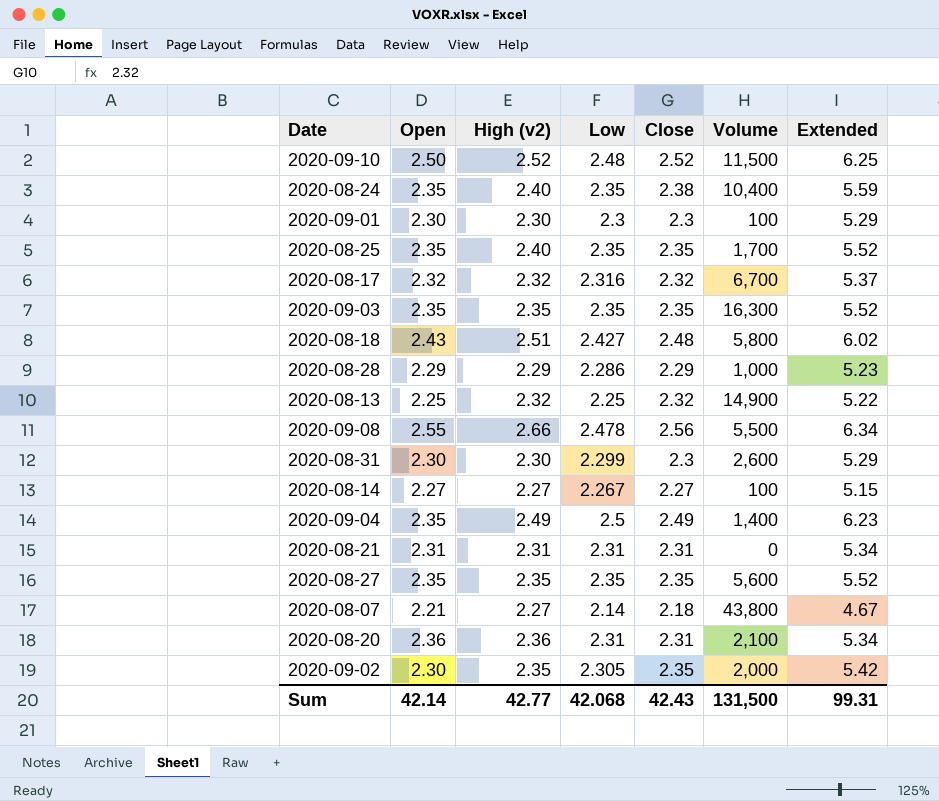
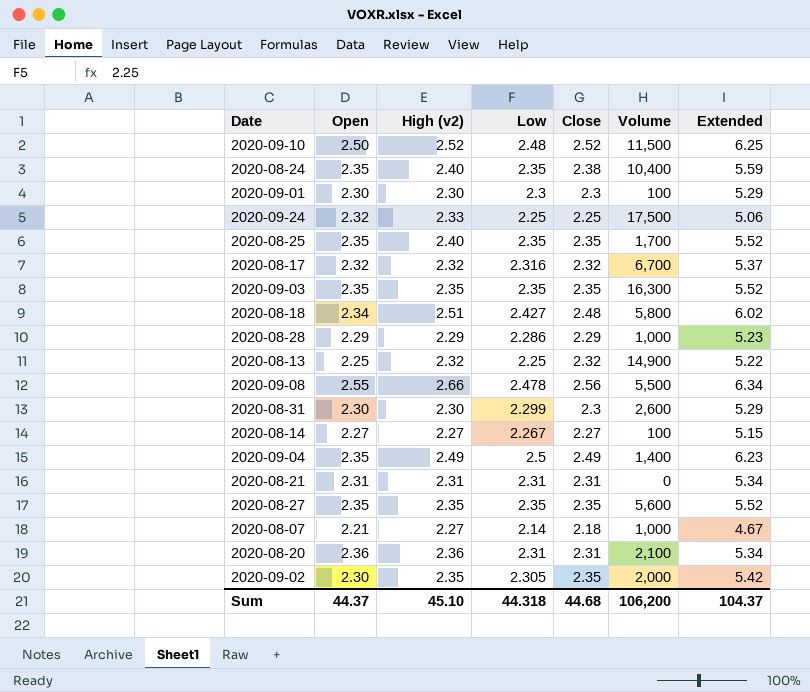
row 2020-09-24: none -> 2.32 | 2.33 | 2.25 | 2.25 | 17,500 | 5.06
2020-08-18 | Open: 2.43 -> 2.34
2020-08-07 | Volume: 43,800 -> 1,000
Sum | Open: 42.14 -> 44.37
Sum | High (v2): 42.77 -> 45.10
Sum | Low: 42.068 -> 44.318
Sum | Close: 42.43 -> 44.68
Sum | Volume: 131,500 -> 106,200
Sum | Extended: 99.31 -> 104.37

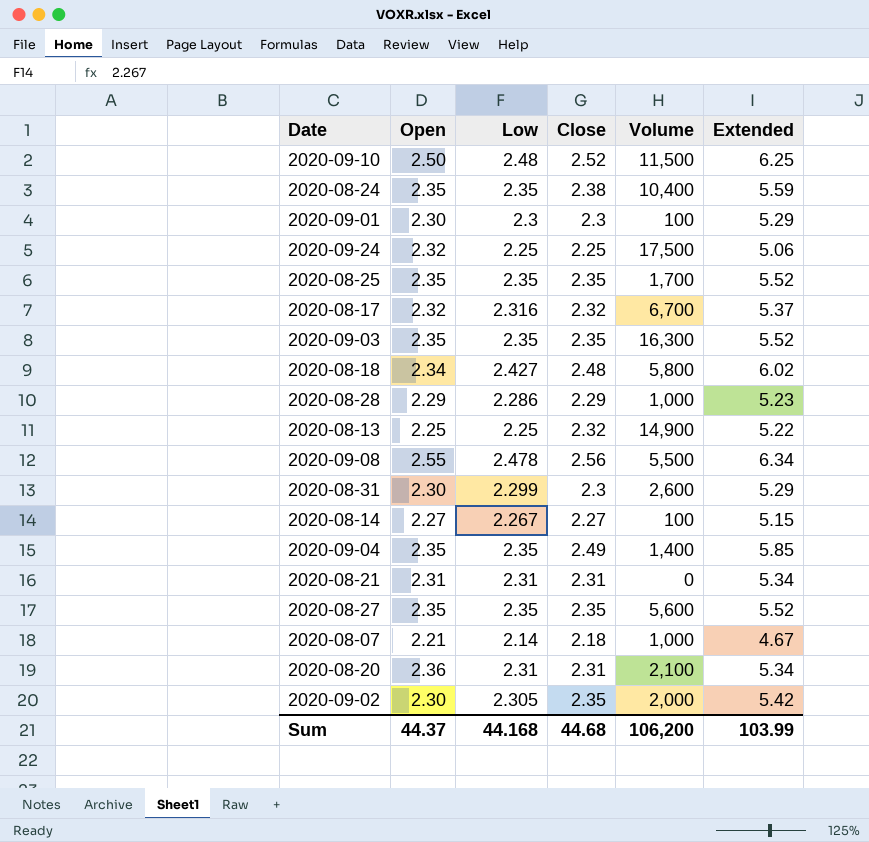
column High (v2) | position: 3 -> none
2020-09-04 | Low: 2.5 -> 2.35
2020-09-04 | Extended: 6.23 -> 5.85
Sum | Low: 44.318 -> 44.168
Sum | Extended: 104.37 -> 103.99

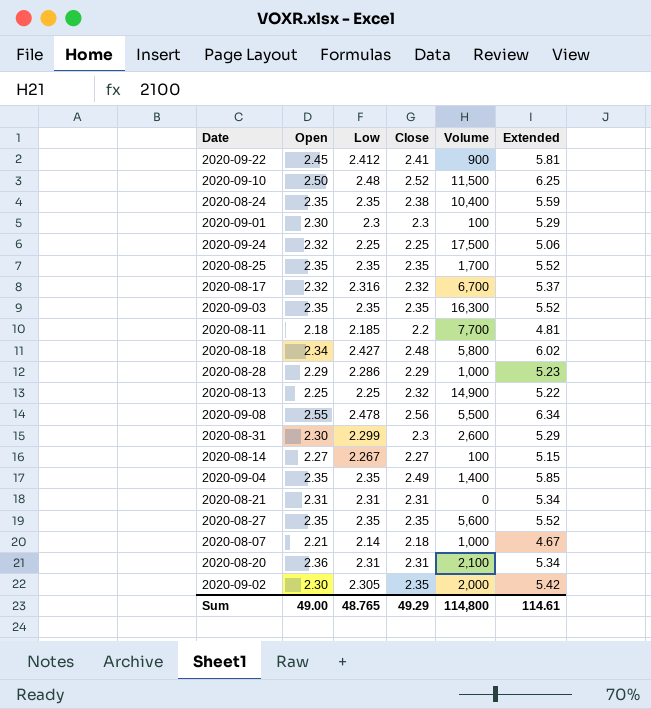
row 2020-09-22: none -> 2.45 | 2.412 | 2.41 | 900 | 5.81
row 2020-08-11: none -> 2.18 | 2.185 | 2.2 | 7,700 | 4.81
Sum | Open: 44.37 -> 49.00
Sum | Low: 44.168 -> 48.765
Sum | Close: 44.68 -> 49.29
Sum | Volume: 106,200 -> 114,800
Sum | Extended: 103.99 -> 114.61

